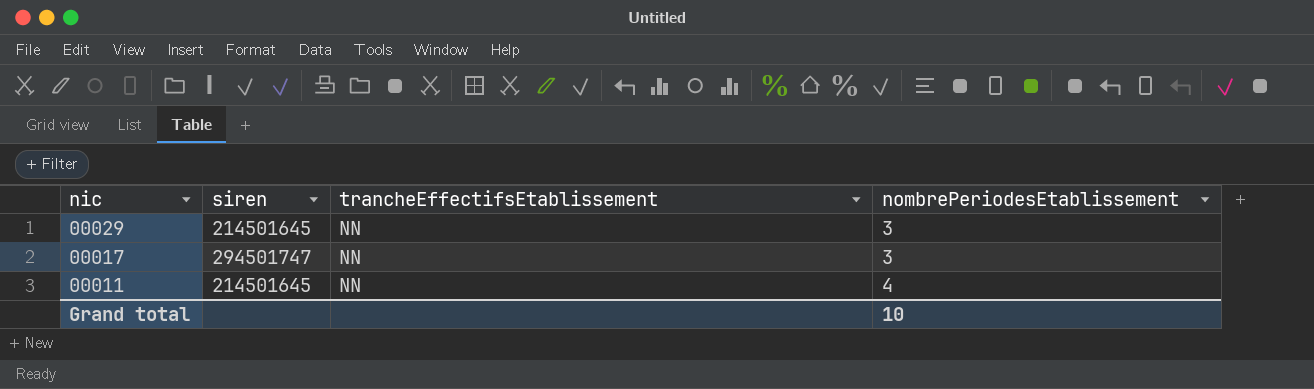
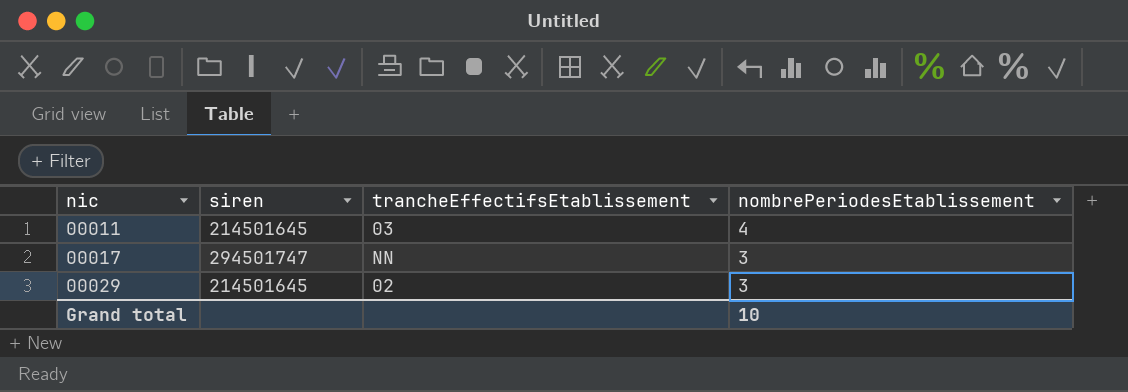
row order: nic descending -> nic ascending
00011 | trancheEffectifsEtablissement: NN -> 03
00029 | trancheEffectifsEtablissement: NN -> 02

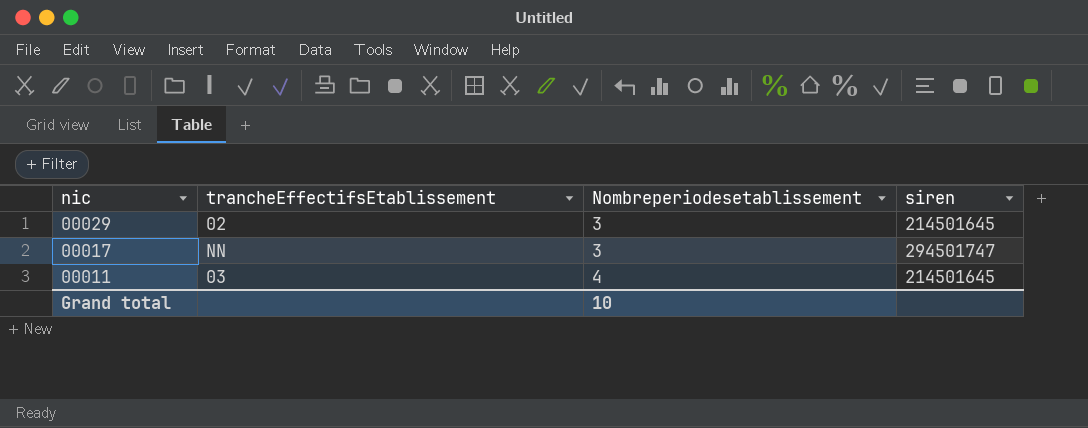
row order: nic ascending -> nic descending
column name: nombrePeriodesEtablissement -> Nombreperiodesetablissement
column siren | position: 2 -> 4

